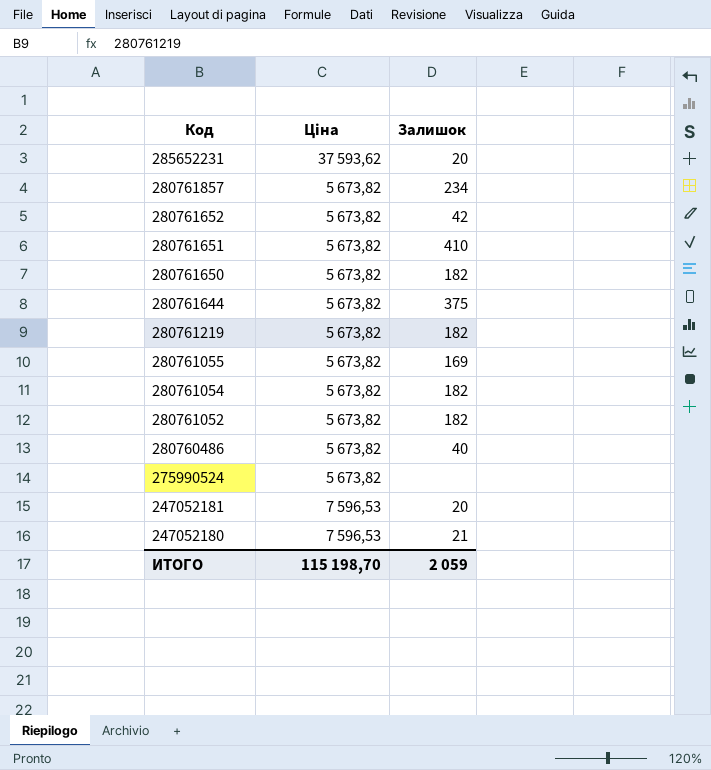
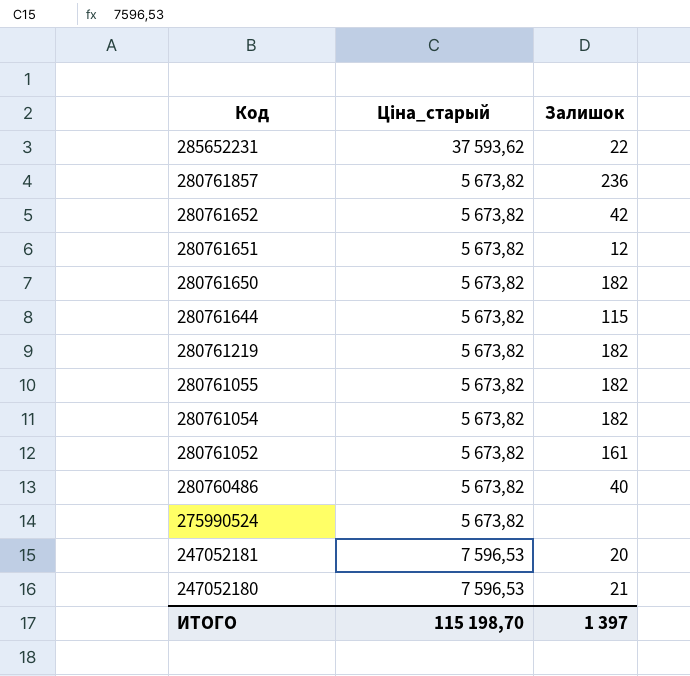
column name: Ціна -> Ціна_старый
285652231 | Залишок: 20 -> 22
280761857 | Залишок: 234 -> 236
280761651 | Залишок: 410 -> 12
280761644 | Залишок: 375 -> 115
280761055 | Залишок: 169 -> 182
280761052 | Залишок: 182 -> 161
ИТОГО | Залишок: 2 059 -> 1 397

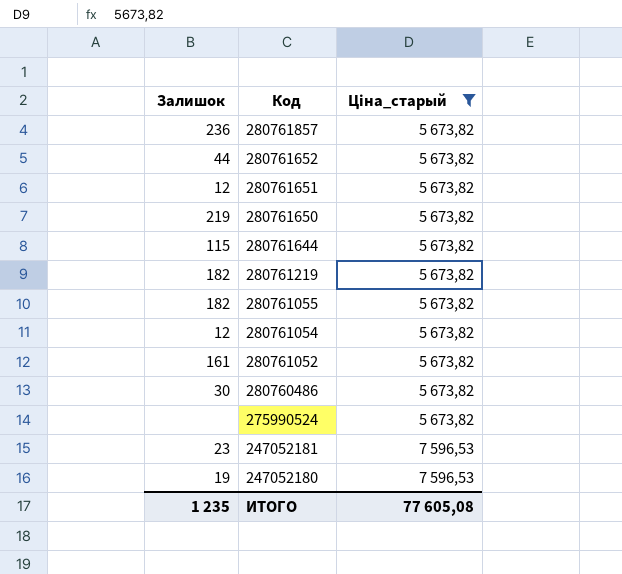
filter: none -> Ціна_старый != 37 593,62
column Залишок | position: 3 -> 1
280761652 | Залишок: 42 -> 44
280761650 | Залишок: 182 -> 219
280761054 | Залишок: 182 -> 12
280760486 | Залишок: 40 -> 30
247052181 | Залишок: 20 -> 23
247052180 | Залишок: 21 -> 19
ИТОГО | Залишок: 1 397 -> 1 235
ИТОГО | Ціна_старый: 115 198,70 -> 77 605,08

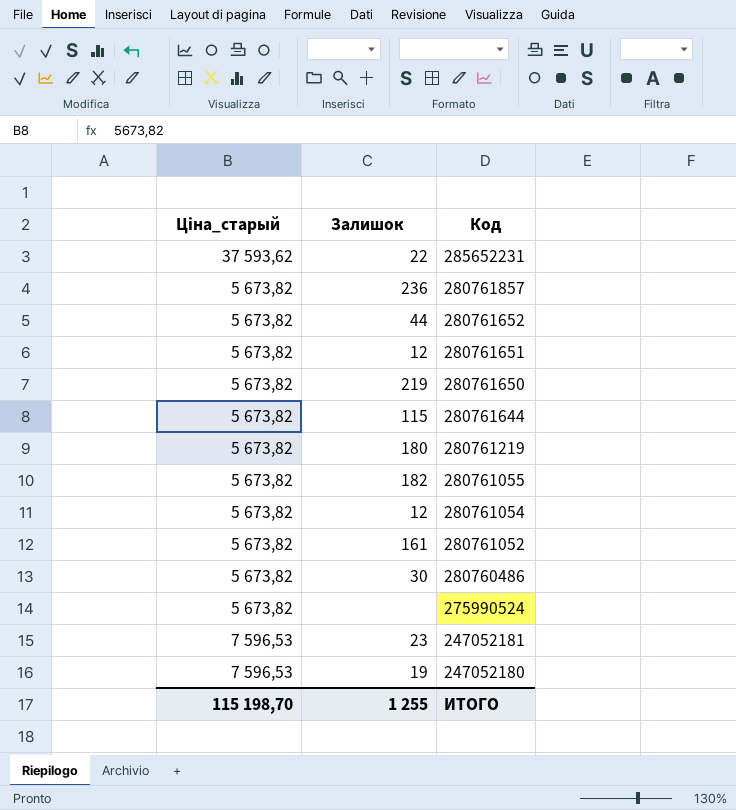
filter: Ціна_старый != 37 593,62 -> none
column Ціна_старый | position: 3 -> 1
280761219 | Залишок: 182 -> 180
ИТОГО | Ціна_старый: 77 605,08 -> 115 198,70
ИТОГО | Залишок: 1 235 -> 1 255

